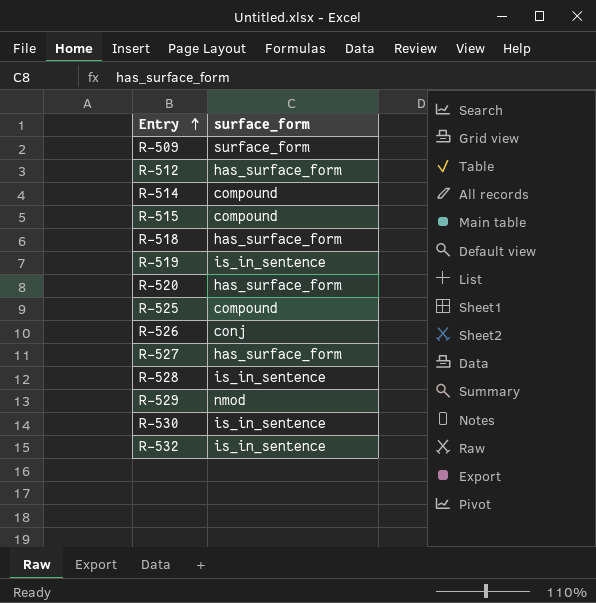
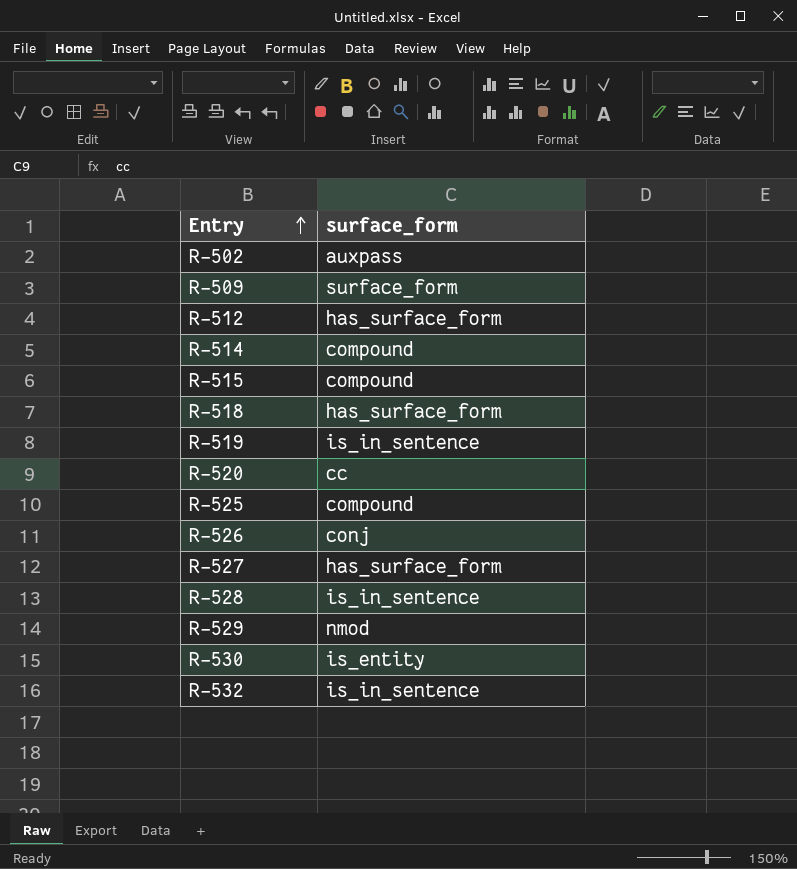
row R-502: none -> auxpass
R-520 | surface_form: has_surface_form -> cc
R-530 | surface_form: is_in_sentence -> is_entity

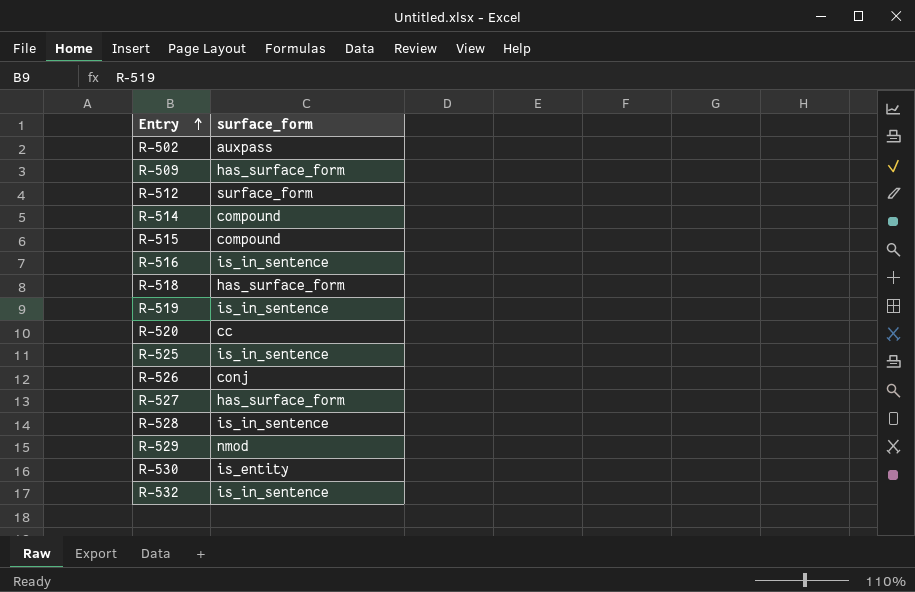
R-509 | surface_form: surface_form -> has_surface_form
R-512 | surface_form: has_surface_form -> surface_form
row R-516: none -> is_in_sentence
R-525 | surface_form: compound -> is_in_sentence

